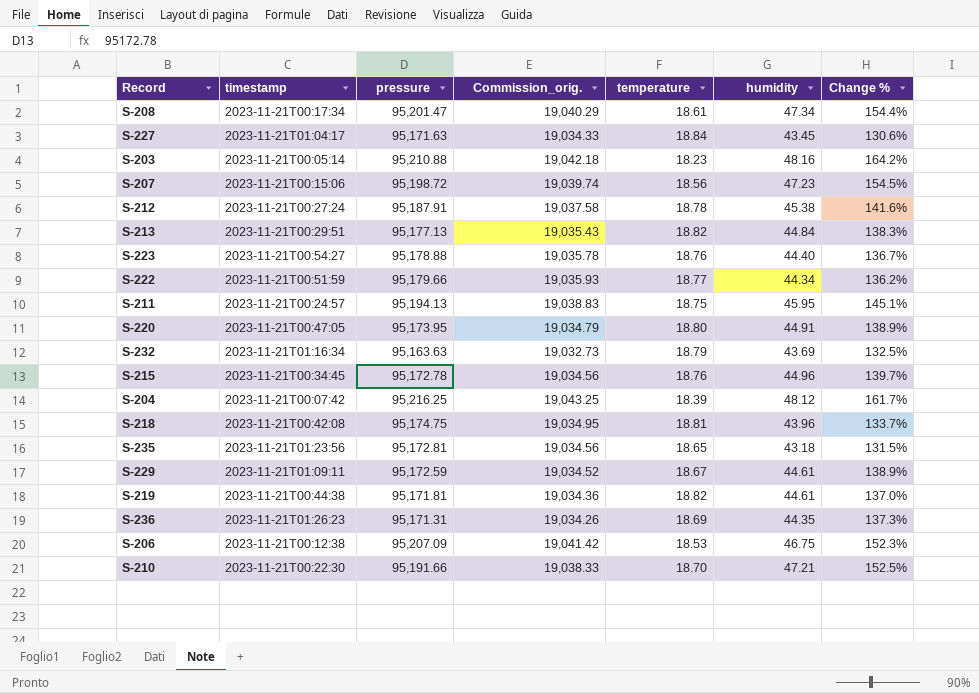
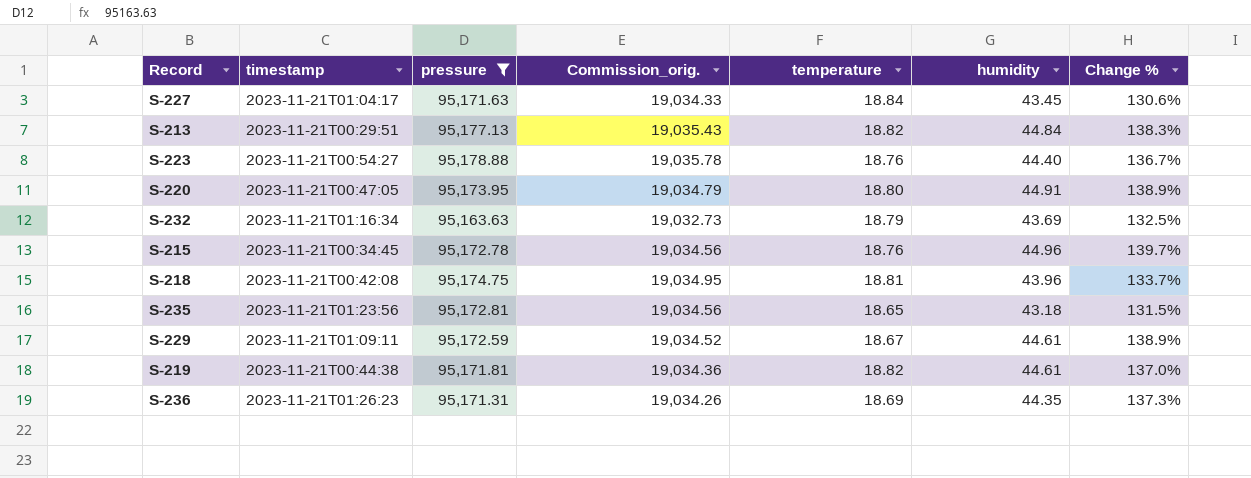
filter: none -> pressure <= 95,178.88

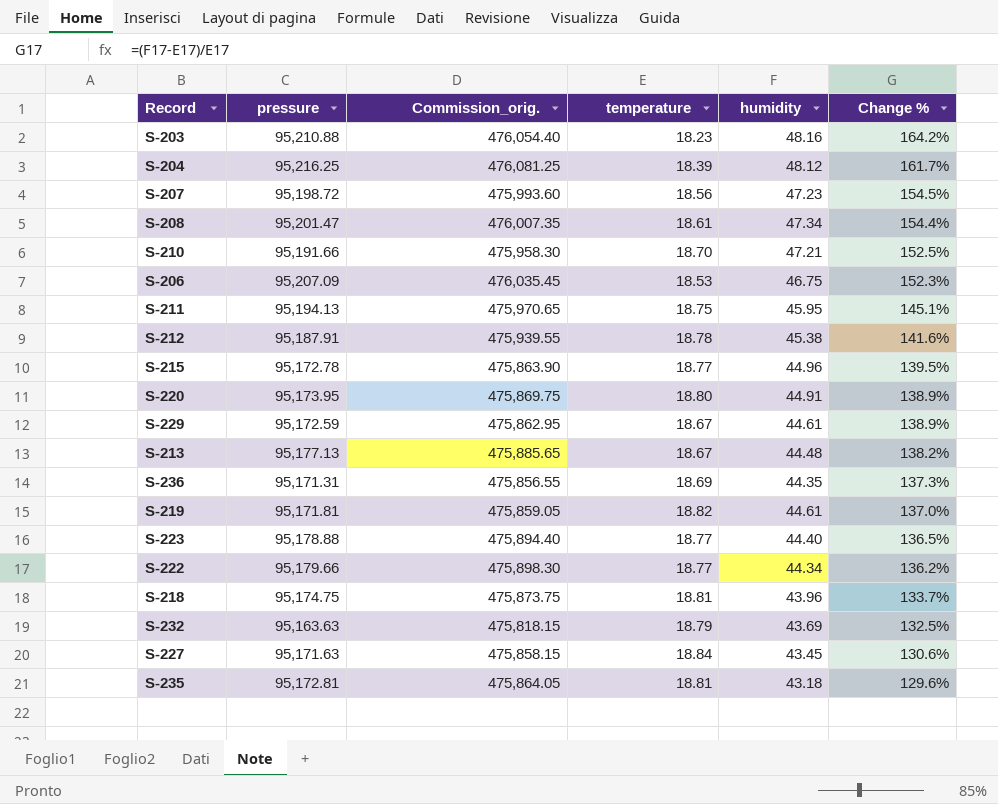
filter: pressure <= 95,178.88 -> none
row order: none -> Change % descending
column timestamp | position: 2 -> none
column Commission_orig. | formula: [pressure] * 0.2 -> [pressure] * 5
S-215 | temperature: 18.76 -> 18.77
S-215 | Change %: 139.7% -> 139.5%
S-213 | temperature: 18.82 -> 18.67
S-213 | humidity: 44.84 -> 44.48
S-213 | Change %: 138.3% -> 138.2%
S-223 | temperature: 18.76 -> 18.77
S-223 | Change %: 136.7% -> 136.5%
S-235 | temperature: 18.65 -> 18.81
S-235 | Change %: 131.5% -> 129.6%

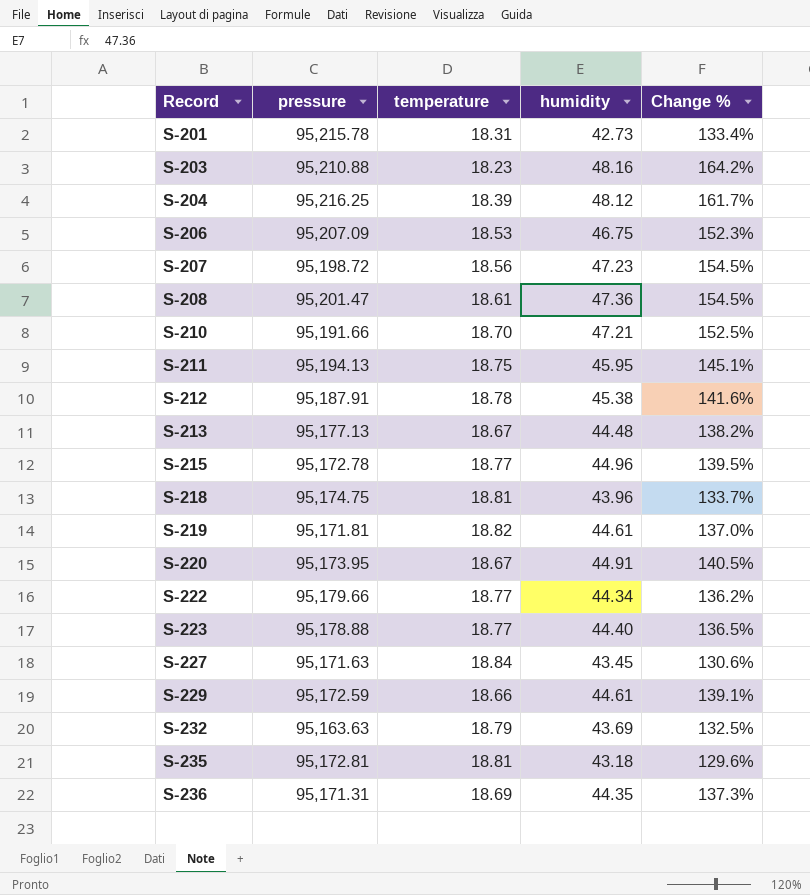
row order: Change % descending -> Record ascending
column Commission_orig. | formula: [pressure] * 5 -> none
row S-201: none -> 95,215.78 | 18.31 | 42.73 | 133.4%
S-208 | humidity: 47.34 -> 47.36
S-208 | Change %: 154.4% -> 154.5%
S-220 | temperature: 18.80 -> 18.67
S-220 | Change %: 138.9% -> 140.5%
S-229 | temperature: 18.67 -> 18.66
S-229 | Change %: 138.9% -> 139.1%

